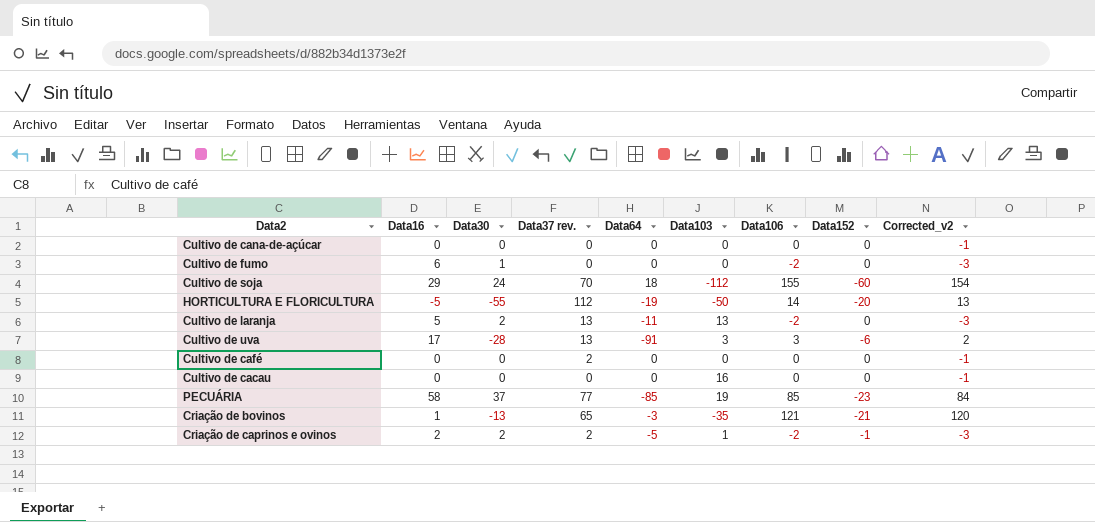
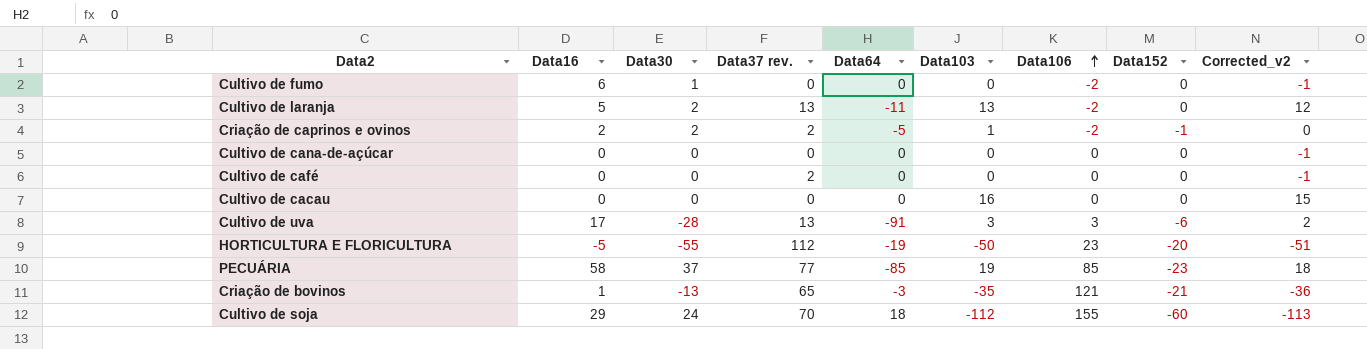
row order: none -> Data106 ascending
column Corrected_v2 | formula: [Data106] - 1 -> [Data103] - 1
HORTICULTURA E FLORICULTURA | Data106: 14 -> 23

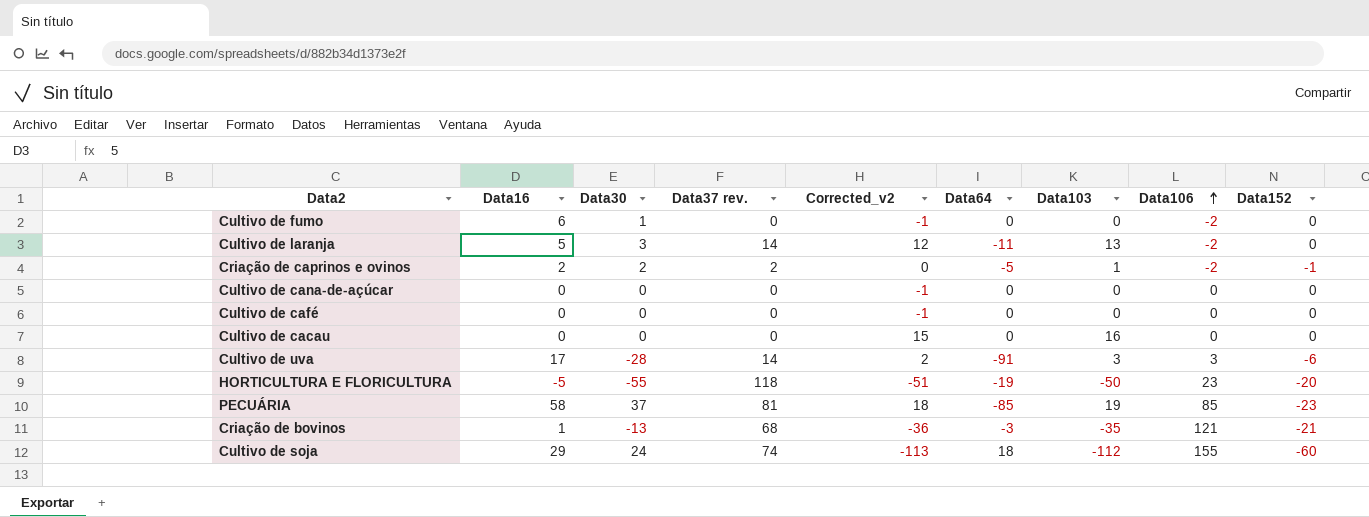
column Corrected_v2 | position: 9 -> 5
Cultivo de laranja | Data30: 2 -> 3
Cultivo de laranja | Data37 rev.: 13 -> 14
Cultivo de café | Data37 rev.: 2 -> 0
Cultivo de uva | Data37 rev.: 13 -> 14
HORTICULTURA E FLORICULTURA | Data37 rev.: 112 -> 118
PECUÁRIA | Data37 rev.: 77 -> 81
Criação de bovinos | Data37 rev.: 65 -> 68
Cultivo de soja | Data37 rev.: 70 -> 74

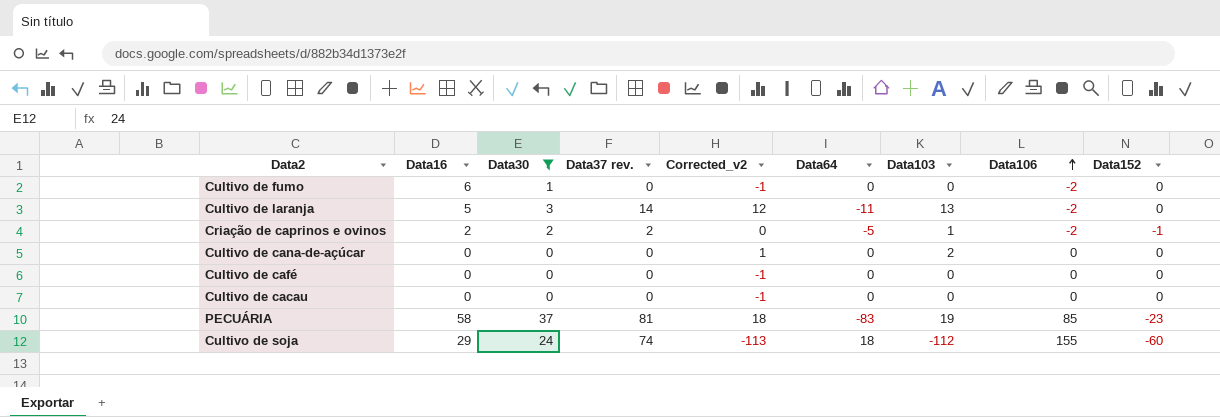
filter: none -> Data30 >= 0
Cultivo de cana-de-açúcar | Corrected_v2: -1 -> 1
Cultivo de cana-de-açúcar | Data103: 0 -> 2
Cultivo de cacau | Corrected_v2: 15 -> -1
Cultivo de cacau | Data103: 16 -> 0
PECUÁRIA | Data64: -85 -> -83

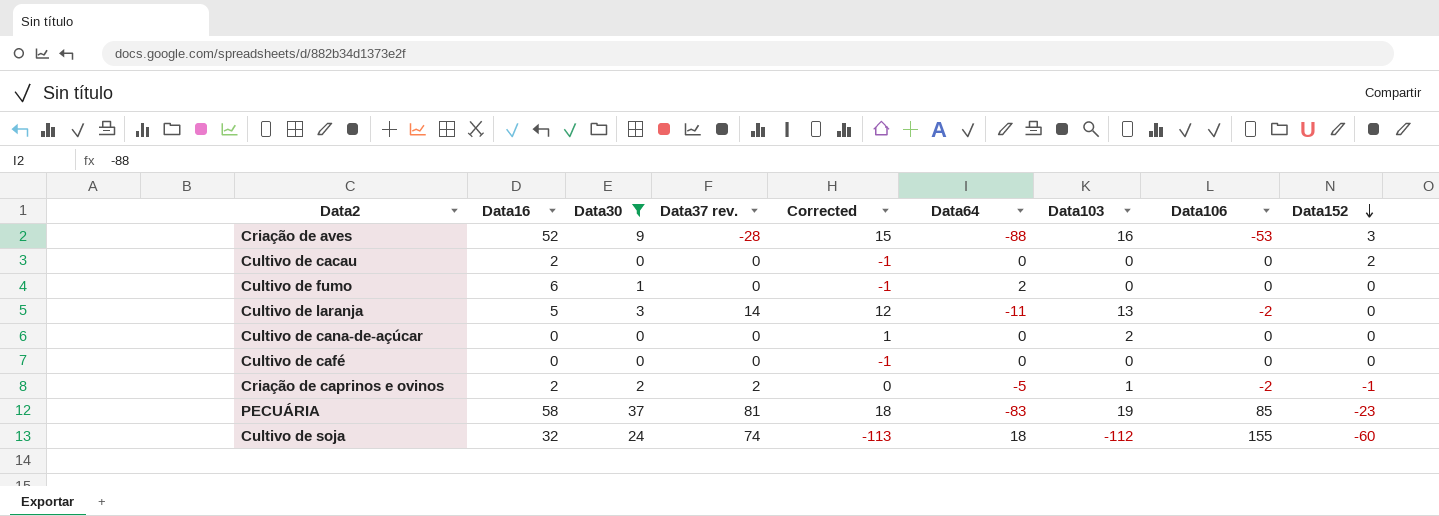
row order: Data106 ascending -> Data152 descending
column name: Corrected_v2 -> Corrected
row Criação de aves: none -> 52 | 9 | -28 | 15 | -88 | 16 | -53 | 3
Cultivo de cacau | Data16: 0 -> 2
Cultivo de cacau | Data152: 0 -> 2
Cultivo de fumo | Data64: 0 -> 2
Cultivo de fumo | Data106: -2 -> 0
Cultivo de soja | Data16: 29 -> 32

